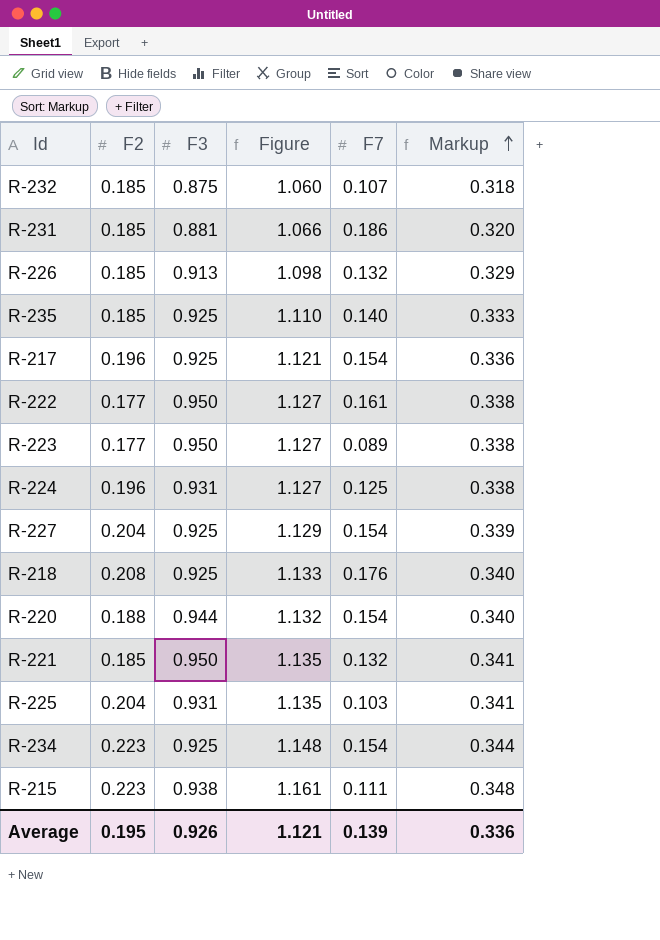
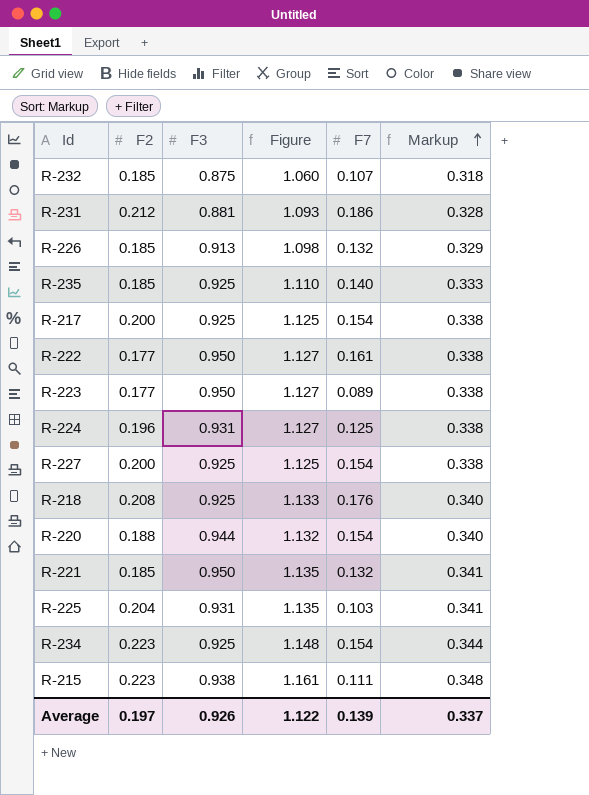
R-231 | F2: 0.185 -> 0.212
R-231 | Figure: 1.066 -> 1.093
R-231 | Markup: 0.320 -> 0.328
R-217 | F2: 0.196 -> 0.200
R-217 | Figure: 1.121 -> 1.125
R-217 | Markup: 0.336 -> 0.338
R-227 | F2: 0.204 -> 0.200
R-227 | Figure: 1.129 -> 1.125
R-227 | Markup: 0.339 -> 0.338
Average | F2: 0.195 -> 0.197
Average | Figure: 1.121 -> 1.122
Average | Markup: 0.336 -> 0.337

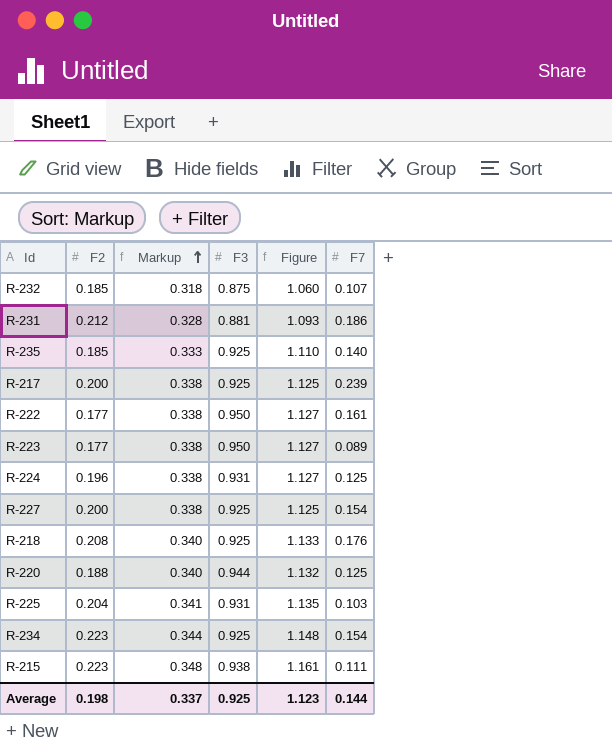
column Markup | position: 6 -> 3
row R-226: 0.185 | 0.913 | 1.098 | 0.132 | 0.329 -> none
row R-221: 0.185 | 0.950 | 1.135 | 0.132 | 0.341 -> none
R-217 | F7: 0.154 -> 0.239
R-220 | F7: 0.154 -> 0.125
Average | F2: 0.197 -> 0.198
Average | F3: 0.926 -> 0.925
Average | Figure: 1.122 -> 1.123
Average | F7: 0.139 -> 0.144

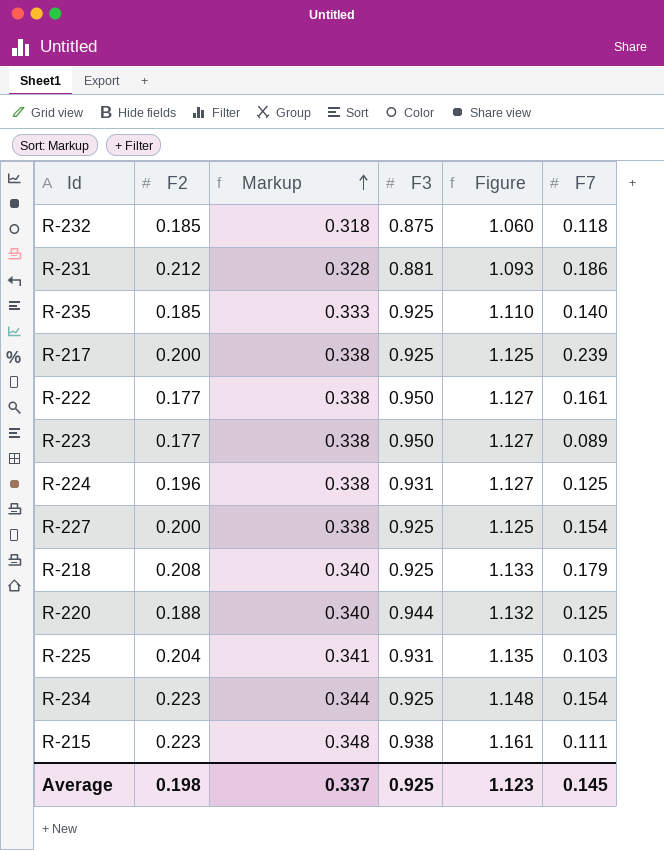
R-232 | F7: 0.107 -> 0.118
R-218 | F7: 0.176 -> 0.179
Average | F7: 0.144 -> 0.145

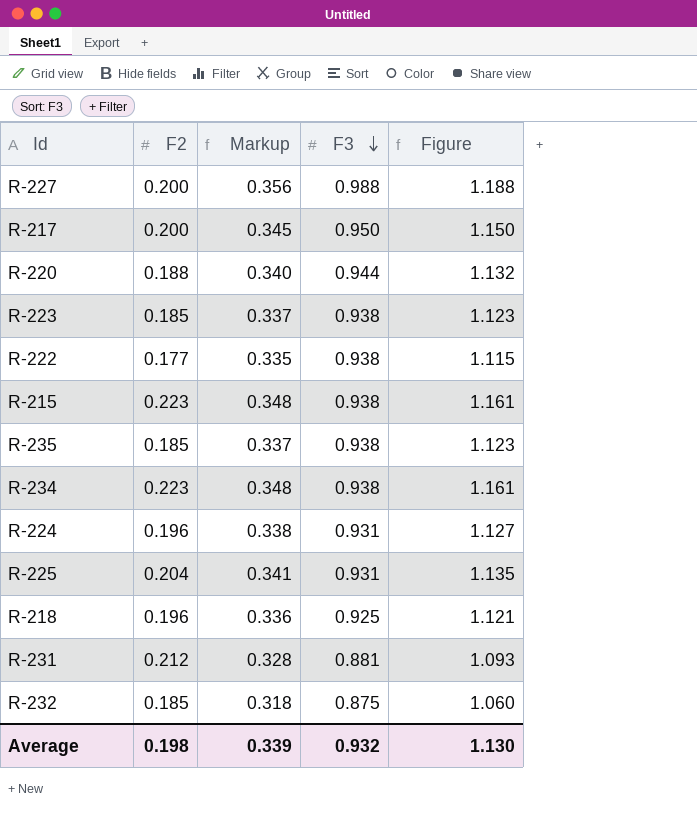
row order: Markup ascending -> F3 descending
column F7 | position: 6 -> none
R-227 | Markup: 0.338 -> 0.356
R-227 | F3: 0.925 -> 0.988
R-227 | Figure: 1.125 -> 1.188
R-217 | Markup: 0.338 -> 0.345
R-217 | F3: 0.925 -> 0.950
R-217 | Figure: 1.125 -> 1.150
R-223 | F2: 0.177 -> 0.185
R-223 | Markup: 0.338 -> 0.337
R-223 | F3: 0.950 -> 0.938
R-223 | Figure: 1.127 -> 1.123
R-222 | Markup: 0.338 -> 0.335
R-222 | F3: 0.950 -> 0.938
R-222 | Figure: 1.127 -> 1.115
R-235 | Markup: 0.333 -> 0.337
R-235 | F3: 0.925 -> 0.938
R-235 | Figure: 1.110 -> 1.123
R-234 | Markup: 0.344 -> 0.348
R-234 | F3: 0.925 -> 0.938
R-234 | Figure: 1.148 -> 1.161
R-218 | F2: 0.208 -> 0.196
R-218 | Markup: 0.340 -> 0.336
R-218 | Figure: 1.133 -> 1.121
Average | Markup: 0.337 -> 0.339
Average | F3: 0.925 -> 0.932
Average | Figure: 1.123 -> 1.130

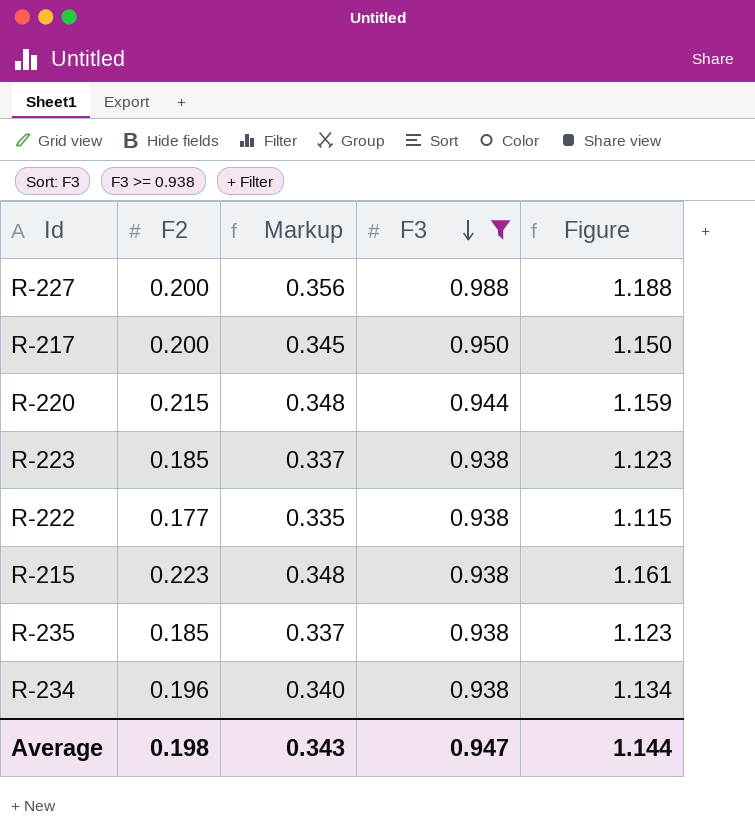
filter: none -> F3 >= 0.938
R-220 | F2: 0.188 -> 0.215
R-220 | Markup: 0.340 -> 0.348
R-220 | Figure: 1.132 -> 1.159
R-234 | F2: 0.223 -> 0.196
R-234 | Markup: 0.348 -> 0.340
R-234 | Figure: 1.161 -> 1.134
Average | Markup: 0.339 -> 0.343
Average | F3: 0.932 -> 0.947
Average | Figure: 1.130 -> 1.144

